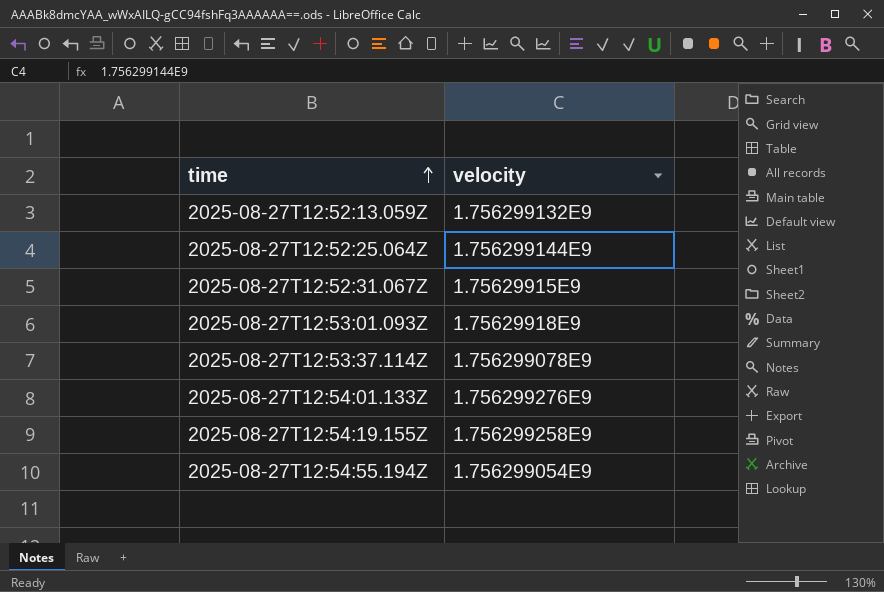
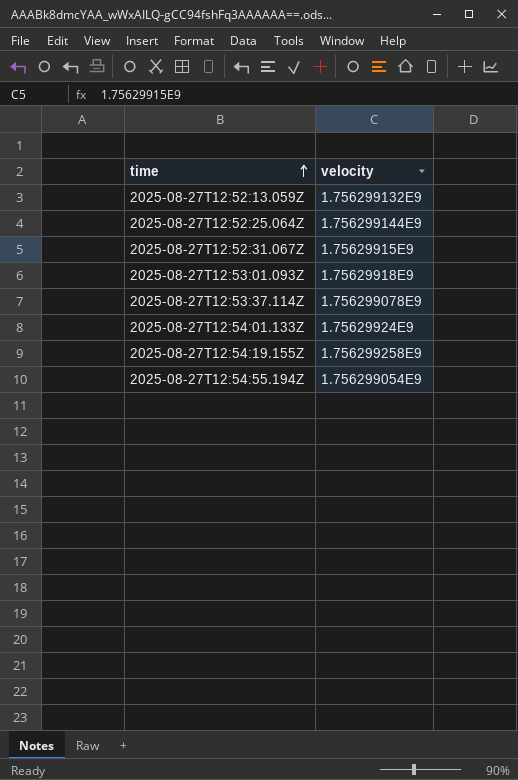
2025-08-27T12:54:01.133Z | velocity: 1.756299276E9 -> 1.75629924E9

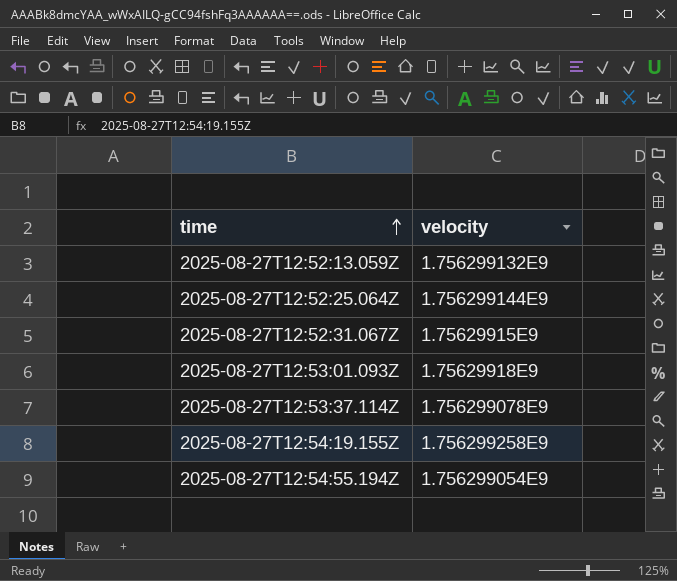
row 2025-08-27T12:54:01.133Z: 1.75629924E9 -> none

